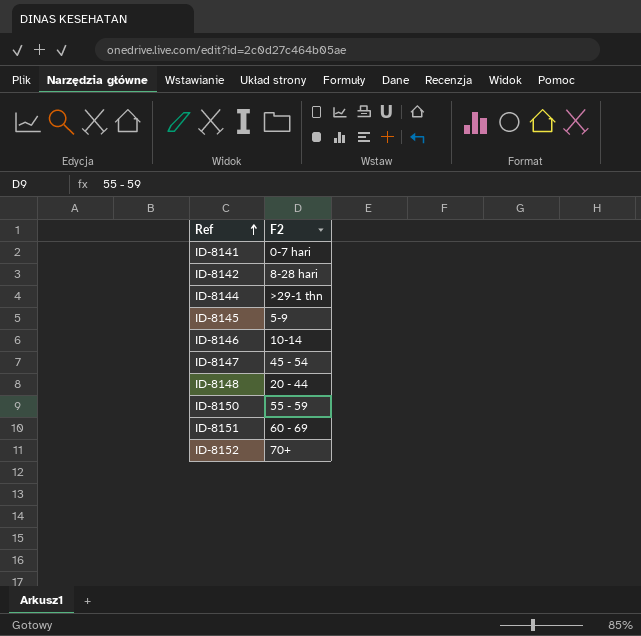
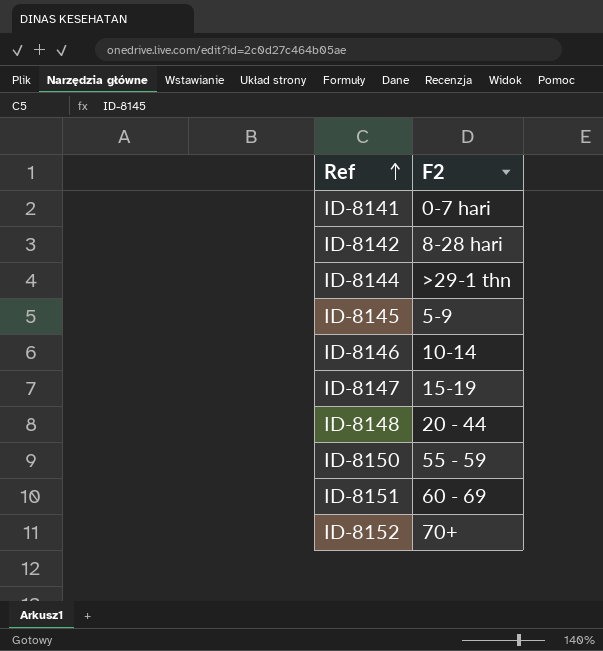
ID-8147 | F2: 45 - 54 -> 15-19

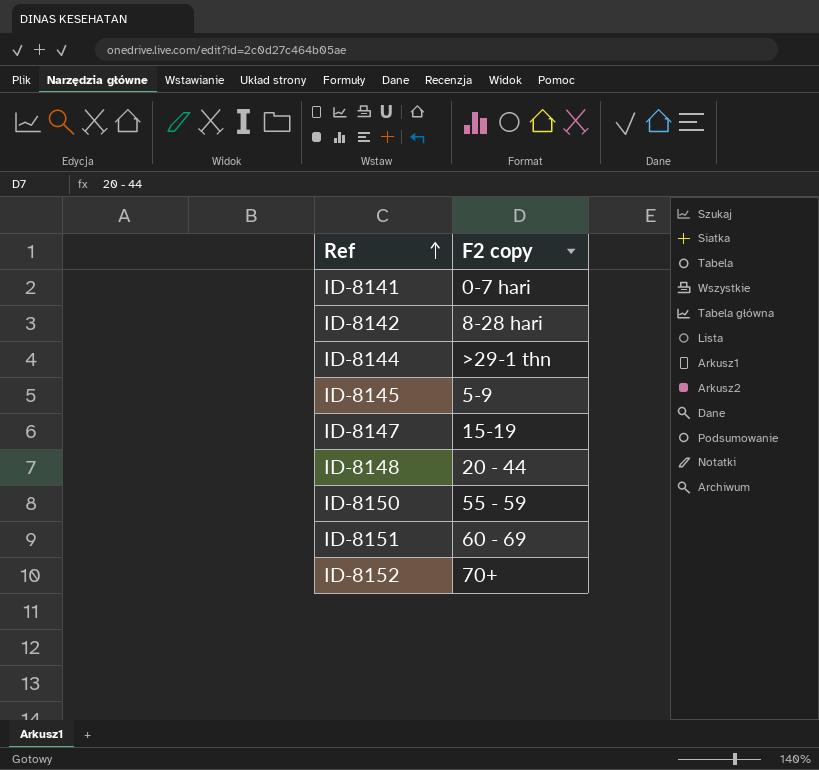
column name: F2 -> F2 copy
row ID-8146: 10-14 -> none

